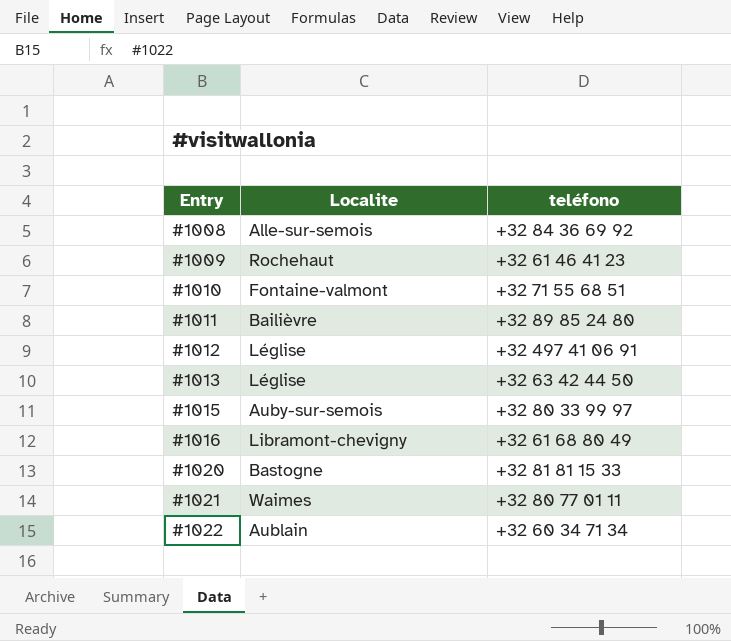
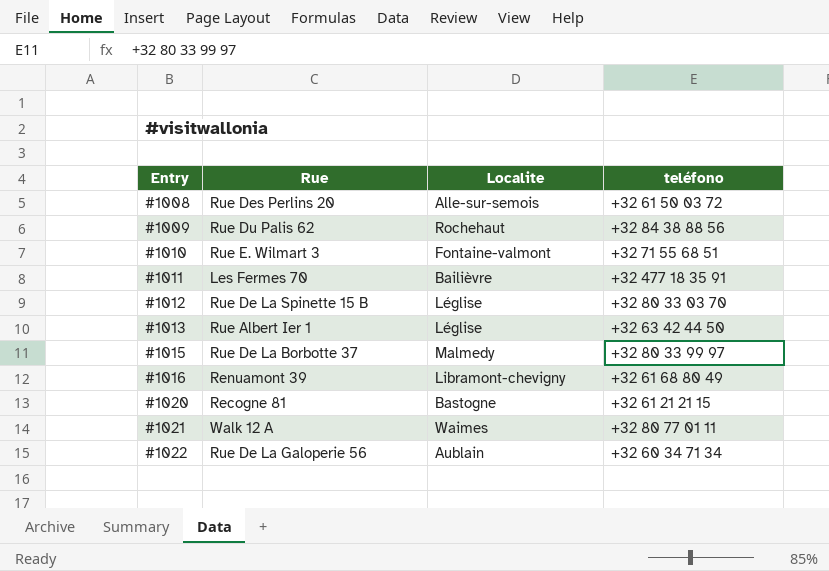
column Rue | position: none -> 2
#1008 | teléfono: +32 84 36 69 92 -> +32 61 50 03 72
#1009 | teléfono: +32 61 46 41 23 -> +32 84 38 88 56
#1011 | teléfono: +32 89 85 24 80 -> +32 477 18 35 91
#1012 | teléfono: +32 497 41 06 91 -> +32 80 33 03 70
#1015 | Localite: Auby-sur-semois -> Malmedy
#1020 | teléfono: +32 81 81 15 33 -> +32 61 21 21 15

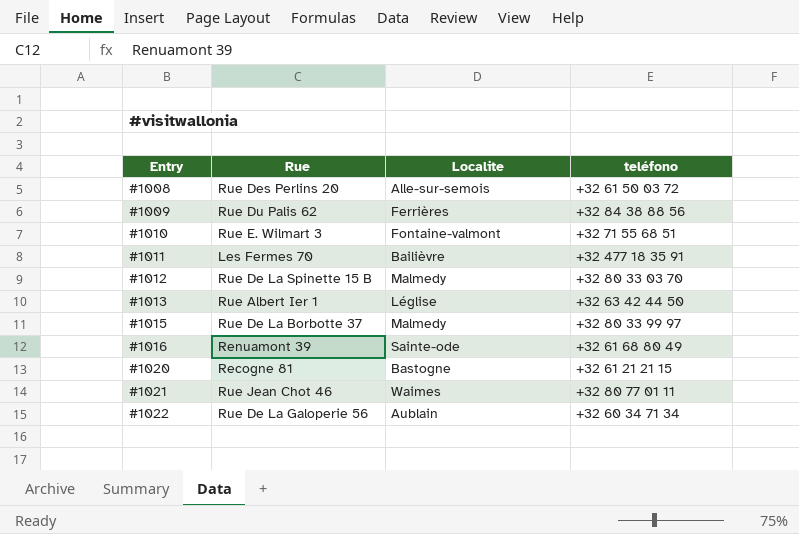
#1009 | Localite: Rochehaut -> Ferrières
#1012 | Localite: Léglise -> Malmedy
#1016 | Localite: Libramont-chevigny -> Sainte-ode
#1021 | Rue: Walk 12 A -> Rue Jean Chot 46

